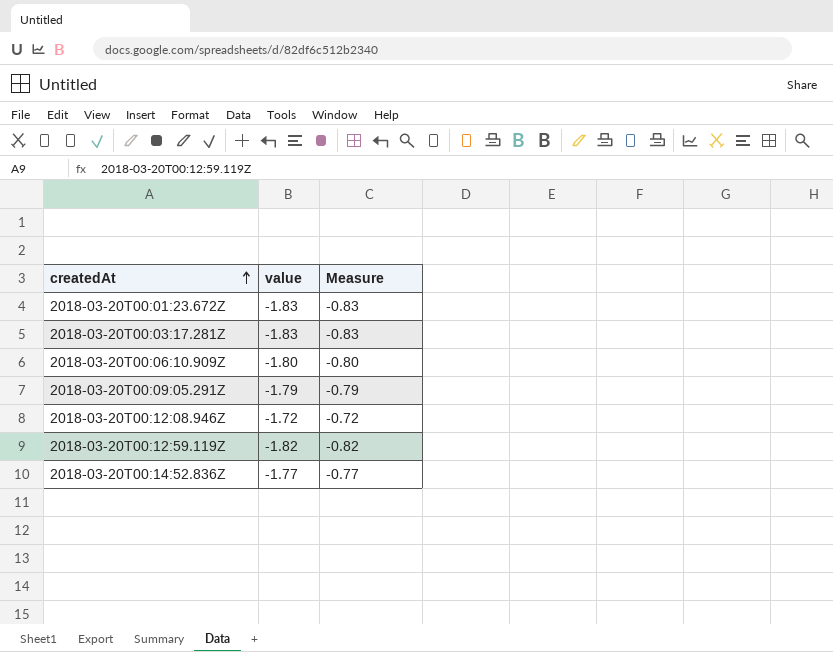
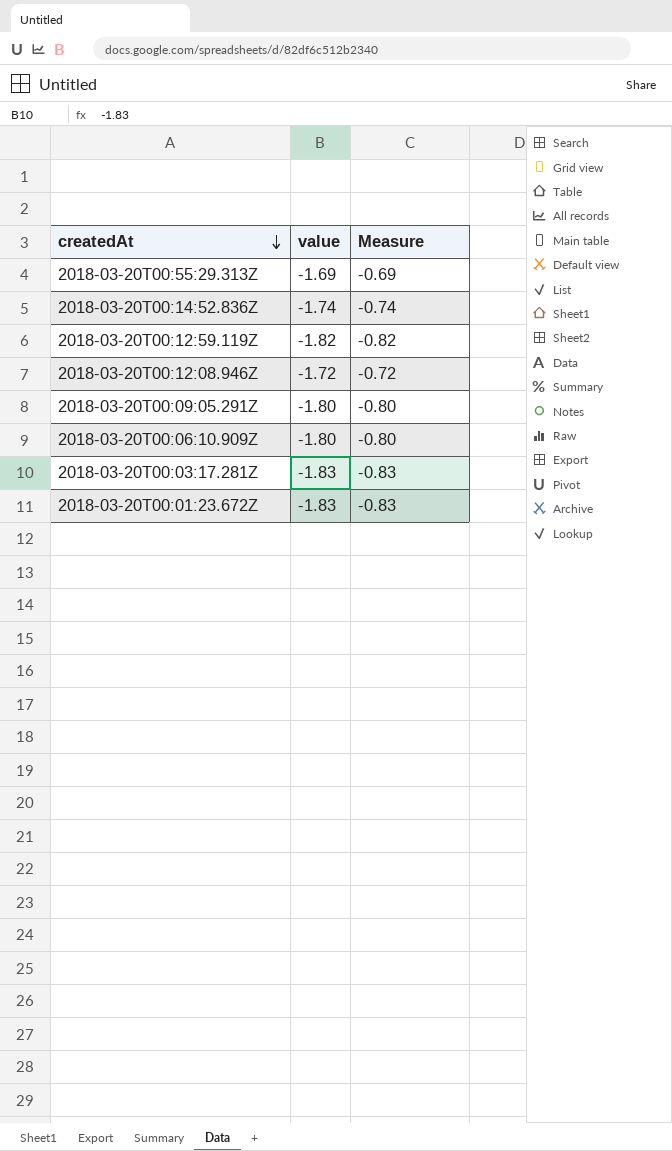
row order: createdAt ascending -> createdAt descending
row 2018-03-20T00:55:29.313Z: none -> -1.69 | -0.69
2018-03-20T00:14:52.836Z | value: -1.77 -> -1.74
2018-03-20T00:14:52.836Z | Measure: -0.77 -> -0.74
2018-03-20T00:09:05.291Z | value: -1.79 -> -1.80
2018-03-20T00:09:05.291Z | Measure: -0.79 -> -0.80

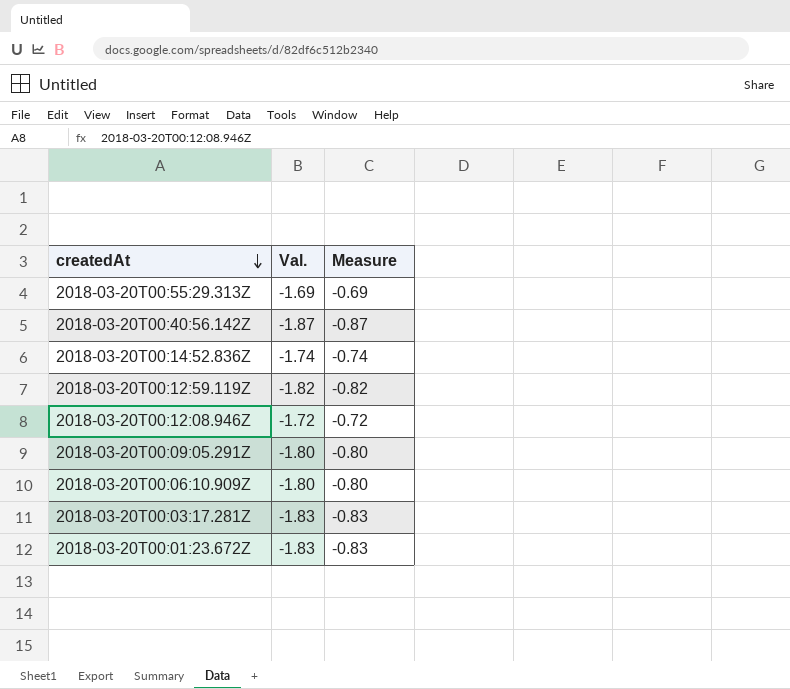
column name: value -> Val.
row 2018-03-20T00:40:56.142Z: none -> -1.87 | -0.87

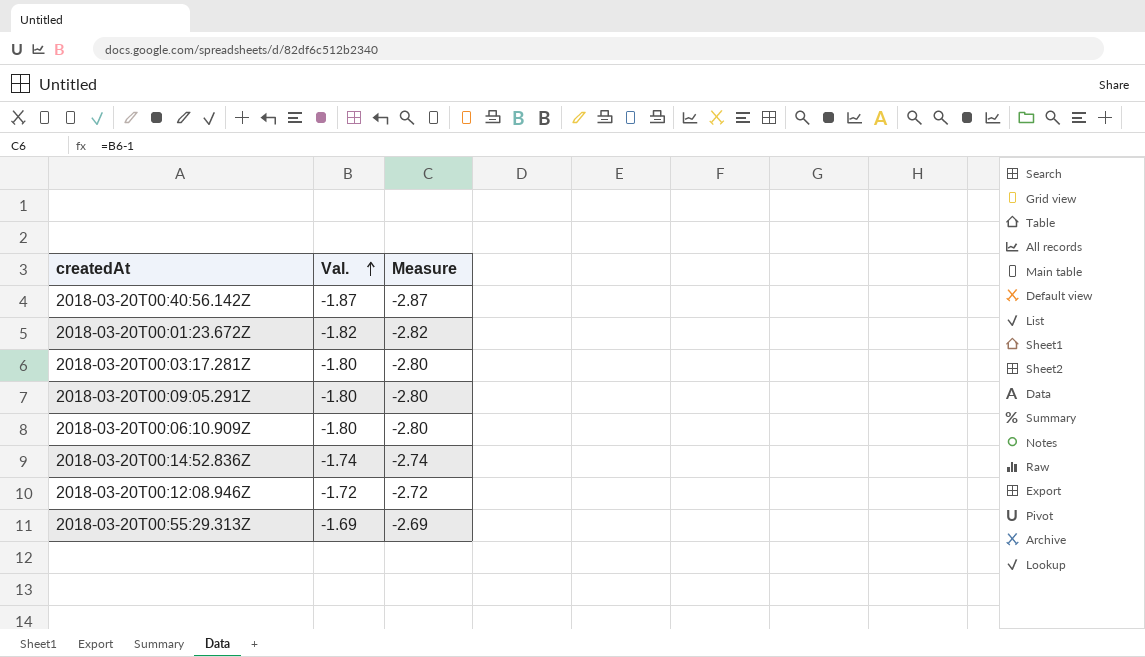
row order: createdAt descending -> Val. ascending
column Measure | formula: [Val.] + 1 -> [Val.] - 1
row 2018-03-20T00:12:59.119Z: -1.82 | -0.82 -> none
2018-03-20T00:01:23.672Z | Val.: -1.83 -> -1.82
2018-03-20T00:03:17.281Z | Val.: -1.83 -> -1.80

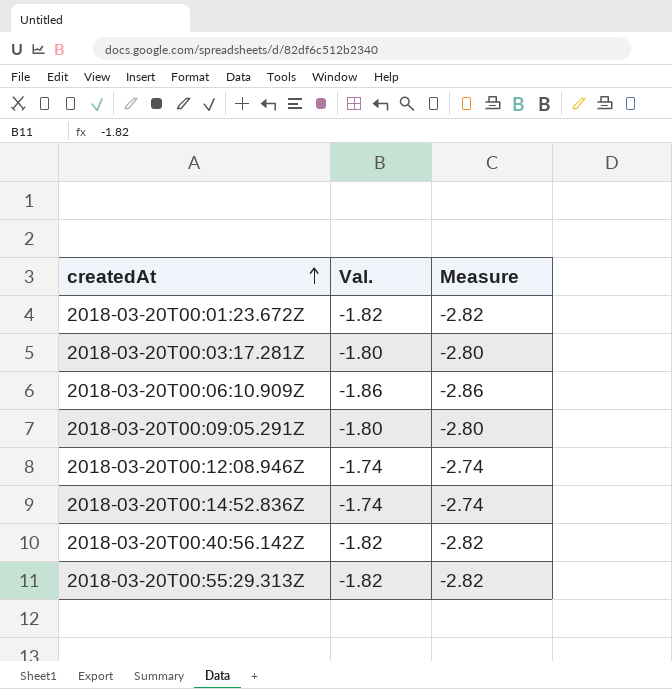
row order: Val. ascending -> createdAt ascending
2018-03-20T00:06:10.909Z | Val.: -1.80 -> -1.86
2018-03-20T00:06:10.909Z | Measure: -2.80 -> -2.86
2018-03-20T00:12:08.946Z | Val.: -1.72 -> -1.74
2018-03-20T00:12:08.946Z | Measure: -2.72 -> -2.74
2018-03-20T00:40:56.142Z | Val.: -1.87 -> -1.82
2018-03-20T00:40:56.142Z | Measure: -2.87 -> -2.82
2018-03-20T00:55:29.313Z | Val.: -1.69 -> -1.82
2018-03-20T00:55:29.313Z | Measure: -2.69 -> -2.82

